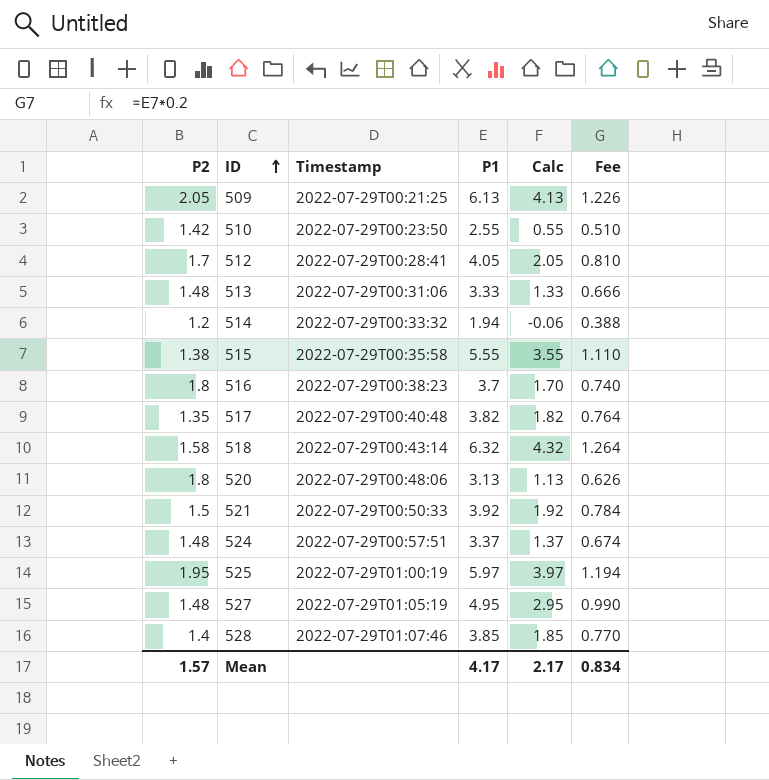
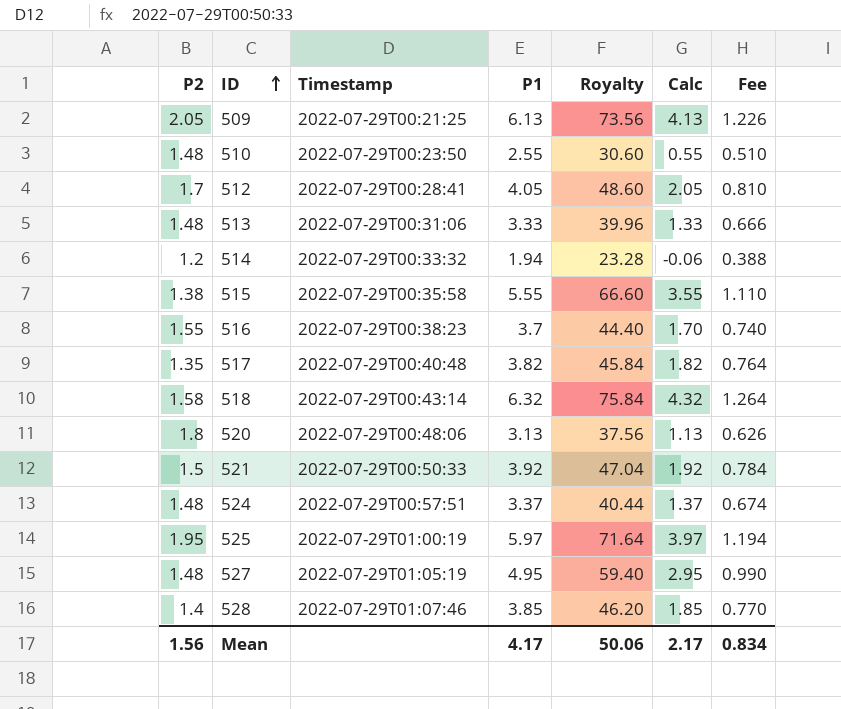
column Royalty | formula: none -> [P1] * 12
510 | P2: 1.42 -> 1.48
516 | P2: 1.8 -> 1.55
Mean | P2: 1.57 -> 1.56

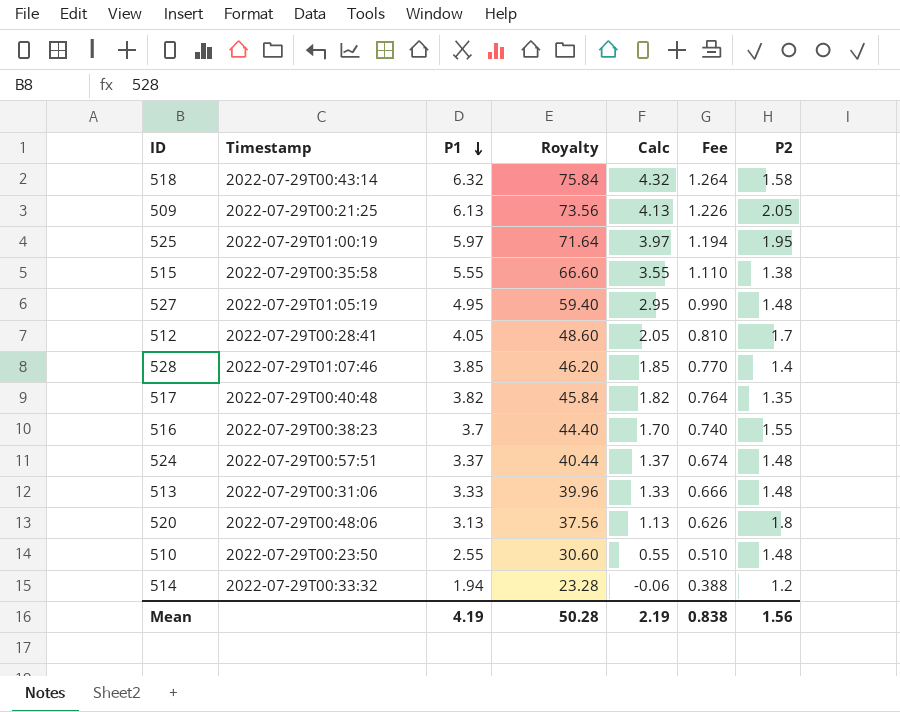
row order: ID ascending -> P1 descending
column P2 | position: 1 -> 7
row 521: 1.5 | 2022-07-29T00:50:33 | 3.92 | 47.04 | 1.92 | 0.784 -> none
Mean | P1: 4.17 -> 4.19
Mean | Royalty: 50.06 -> 50.28
Mean | Calc: 2.17 -> 2.19
Mean | Fee: 0.834 -> 0.838

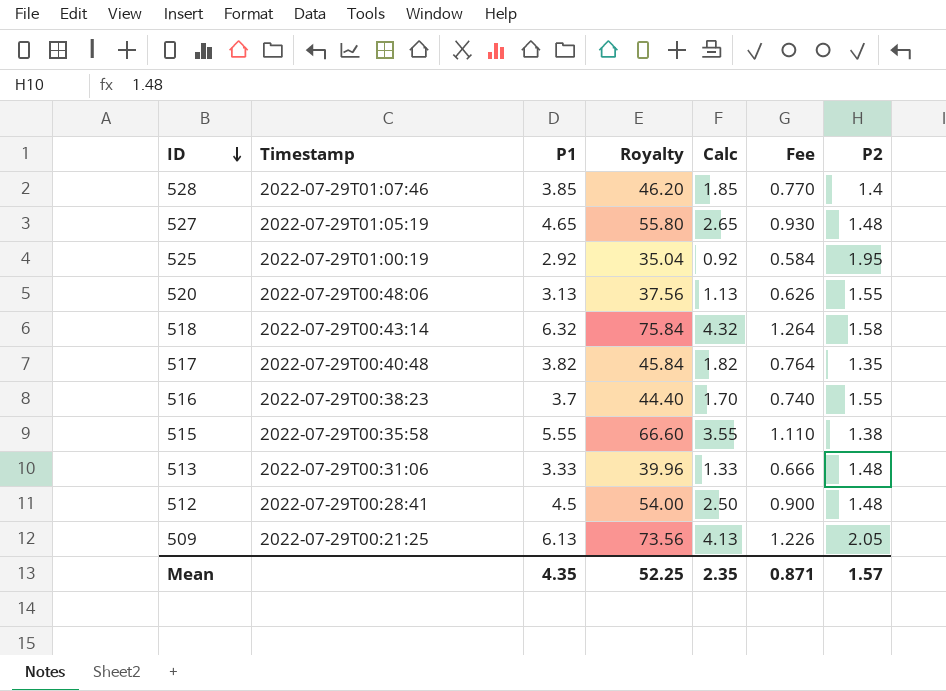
row order: P1 descending -> ID descending
row 524: 2022-07-29T00:57:51 | 3.37 | 40.44 | 1.37 | 0.674 | 1.48 -> none
row 510: 2022-07-29T00:23:50 | 2.55 | 30.60 | 0.55 | 0.510 | 1.48 -> none
row 514: 2022-07-29T00:33:32 | 1.94 | 23.28 | -0.06 | 0.388 | 1.2 -> none
527 | P1: 4.95 -> 4.65
527 | Royalty: 59.40 -> 55.80
527 | Calc: 2.95 -> 2.65
527 | Fee: 0.990 -> 0.930
525 | P1: 5.97 -> 2.92
525 | Royalty: 71.64 -> 35.04
525 | Calc: 3.97 -> 0.92
525 | Fee: 1.194 -> 0.584
520 | P2: 1.8 -> 1.55
512 | P1: 4.05 -> 4.5
512 | Royalty: 48.60 -> 54.00
512 | Calc: 2.05 -> 2.50
512 | Fee: 0.810 -> 0.900
512 | P2: 1.7 -> 1.48
Mean | P1: 4.19 -> 4.35
Mean | Royalty: 50.28 -> 52.25
Mean | Calc: 2.19 -> 2.35
Mean | Fee: 0.838 -> 0.871
Mean | P2: 1.56 -> 1.57

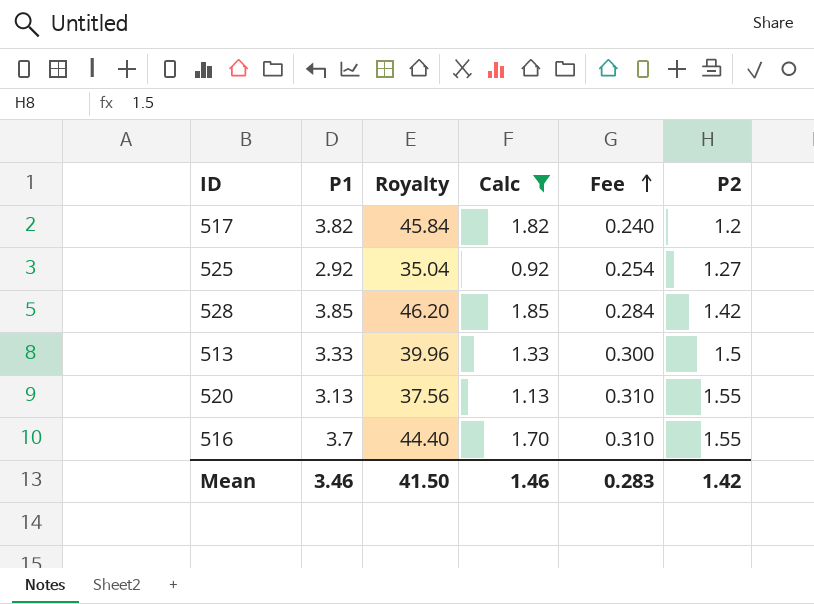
filter: none -> Calc <= 1.85
row order: ID descending -> Fee ascending
column Timestamp | position: 2 -> none
column Fee | formula: [P1] * 0.2 -> [P2] * 0.2
517 | P2: 1.35 -> 1.2
525 | P2: 1.95 -> 1.27
528 | P2: 1.4 -> 1.42
513 | P2: 1.48 -> 1.5
Mean | P1: 4.35 -> 3.46
Mean | Royalty: 52.25 -> 41.50
Mean | Calc: 2.35 -> 1.46
Mean | Fee: 0.871 -> 0.283
Mean | P2: 1.57 -> 1.42

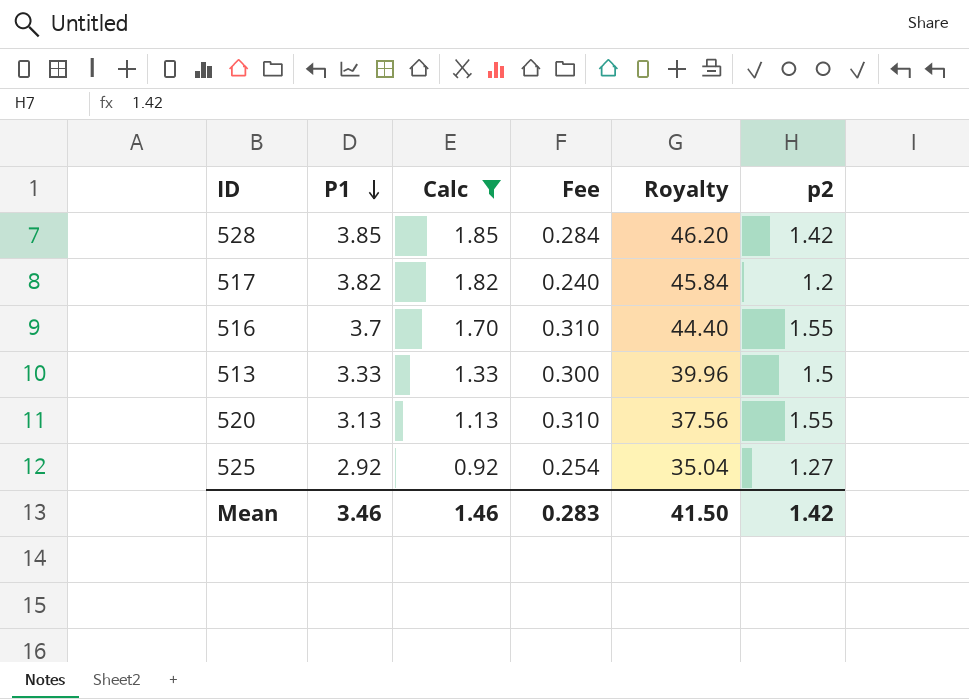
row order: Fee ascending -> P1 descending
column Royalty | position: 3 -> 5
column name: P2 -> p2

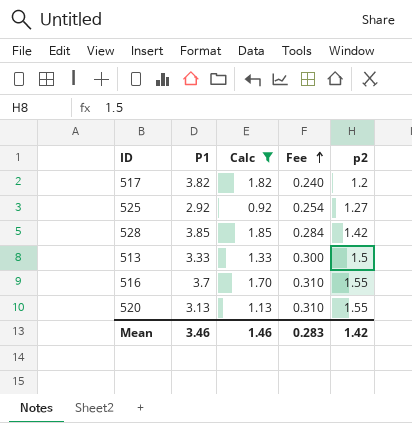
row order: P1 descending -> Fee ascending
column Royalty | formula: [P1] * 12 -> none

